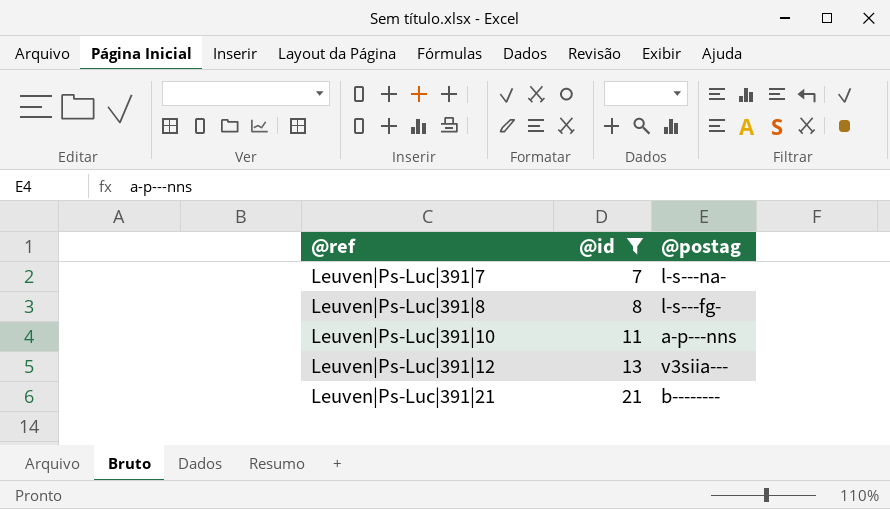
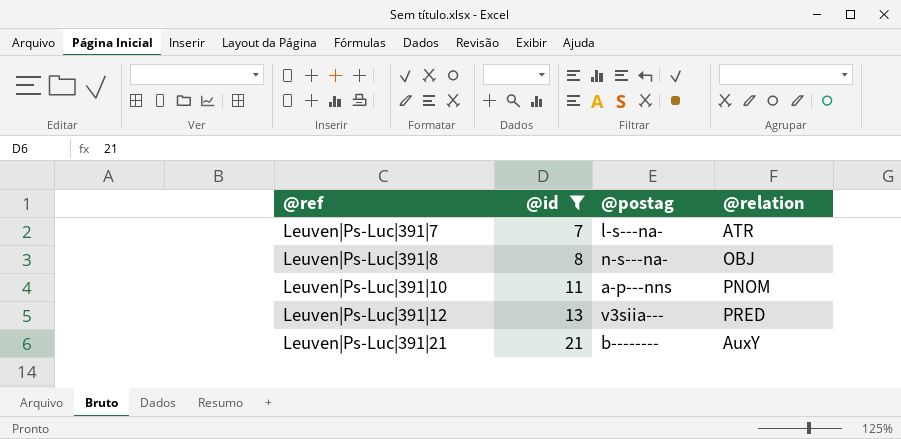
column @relation | position: none -> 4
Leuven|Ps-Luc|391|8 | @postag: l-s---fg- -> n-s---na-

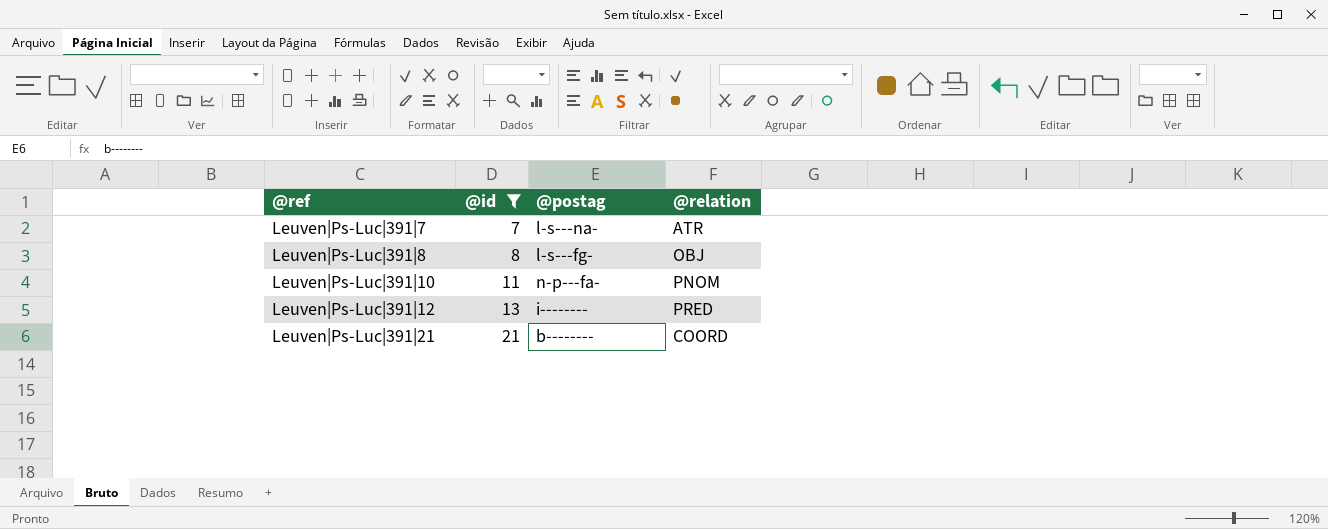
Leuven|Ps-Luc|391|8 | @postag: n-s---na- -> l-s---fg-
Leuven|Ps-Luc|391|10 | @postag: a-p---nns -> n-p---fa-
Leuven|Ps-Luc|391|12 | @postag: v3siia--- -> i--------
Leuven|Ps-Luc|391|21 | @relation: AuxY -> COORD

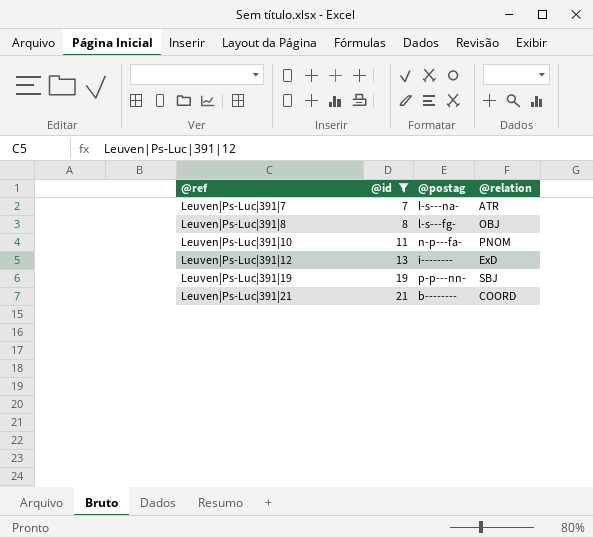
Leuven|Ps-Luc|391|12 | @relation: PRED -> ExD
row Leuven|Ps-Luc|391|19: none -> 19 | p-p---nn- | SBJ

